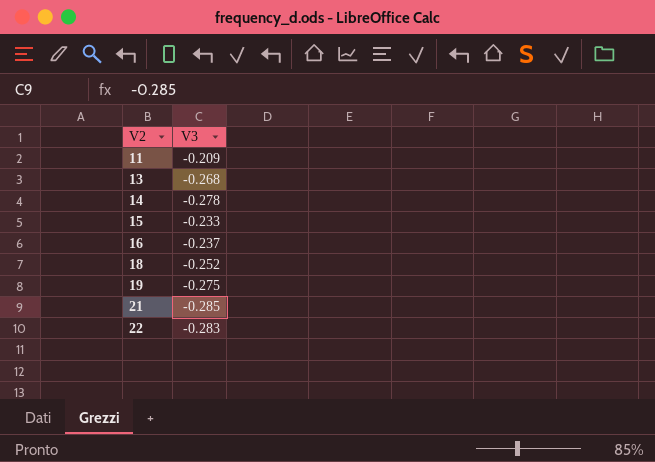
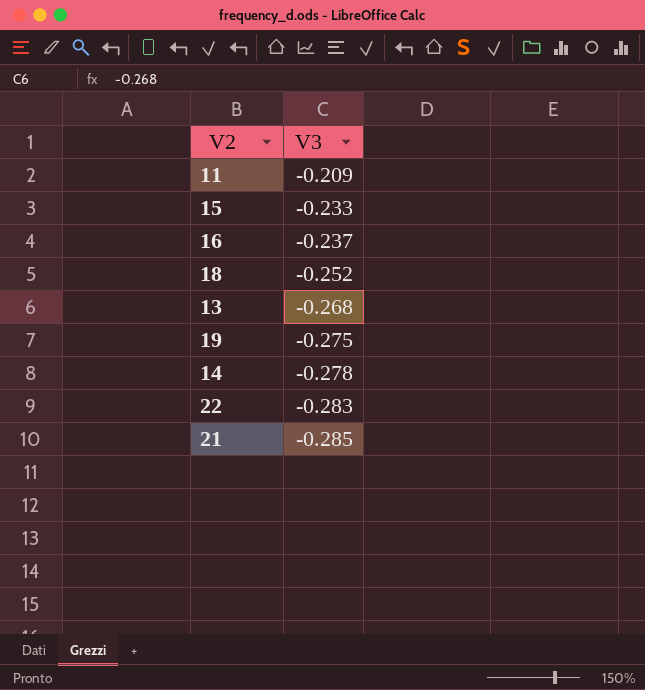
row order: V2 ascending -> V3 descending

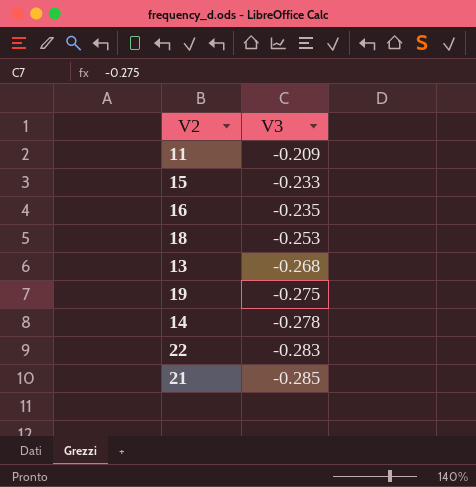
16 | V3: -0.237 -> -0.235
18 | V3: -0.252 -> -0.253

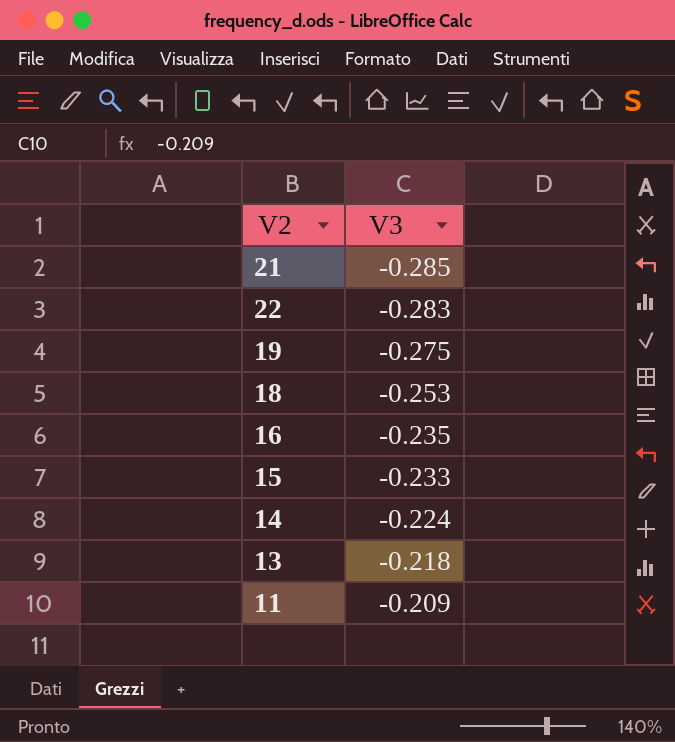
row order: V3 descending -> V3 ascending
14 | V3: -0.278 -> -0.224
13 | V3: -0.268 -> -0.218

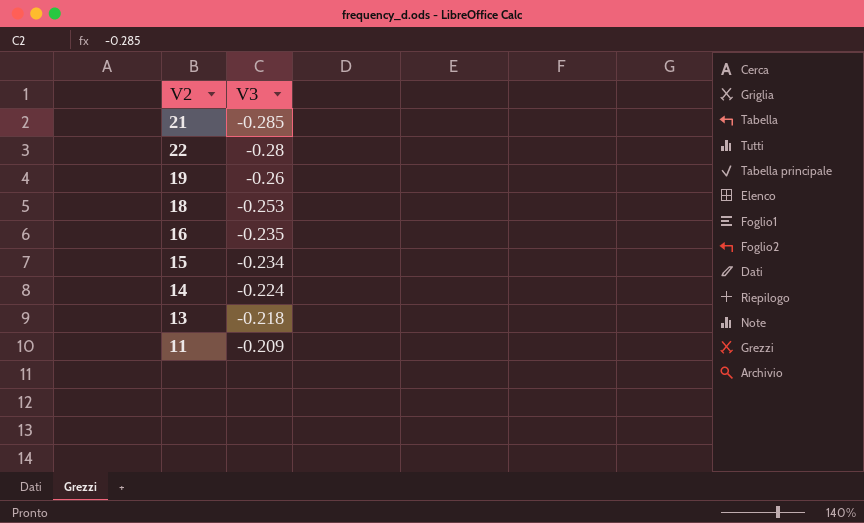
22 | V3: -0.283 -> -0.28
19 | V3: -0.275 -> -0.26
15 | V3: -0.233 -> -0.234

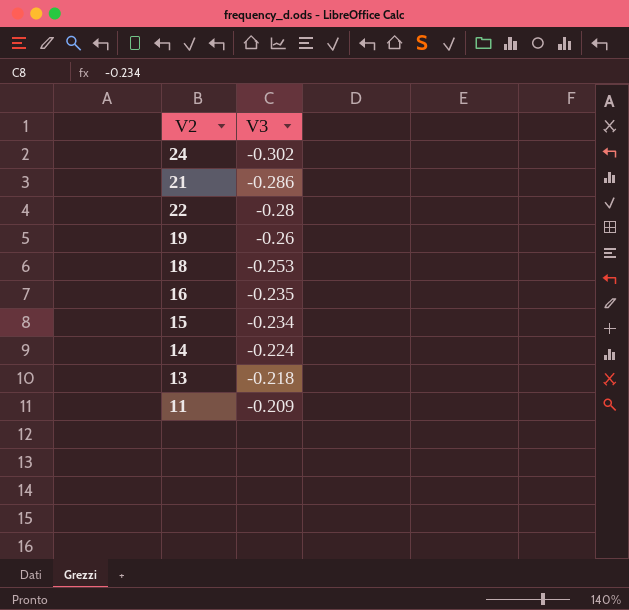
row 24: none -> -0.302
21 | V3: -0.285 -> -0.286

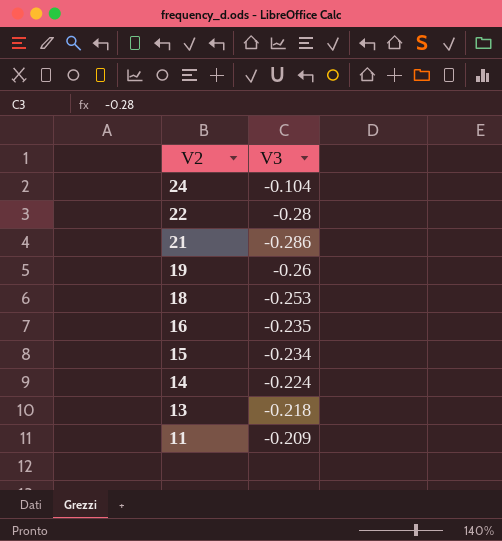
row order: V3 ascending -> V2 descending
24 | V3: -0.302 -> -0.104

